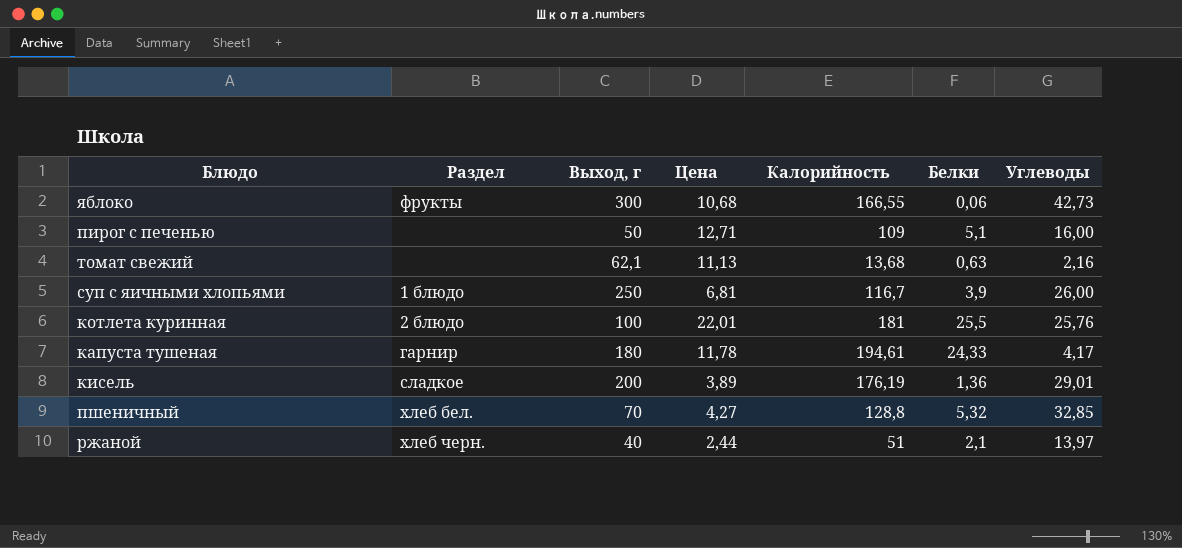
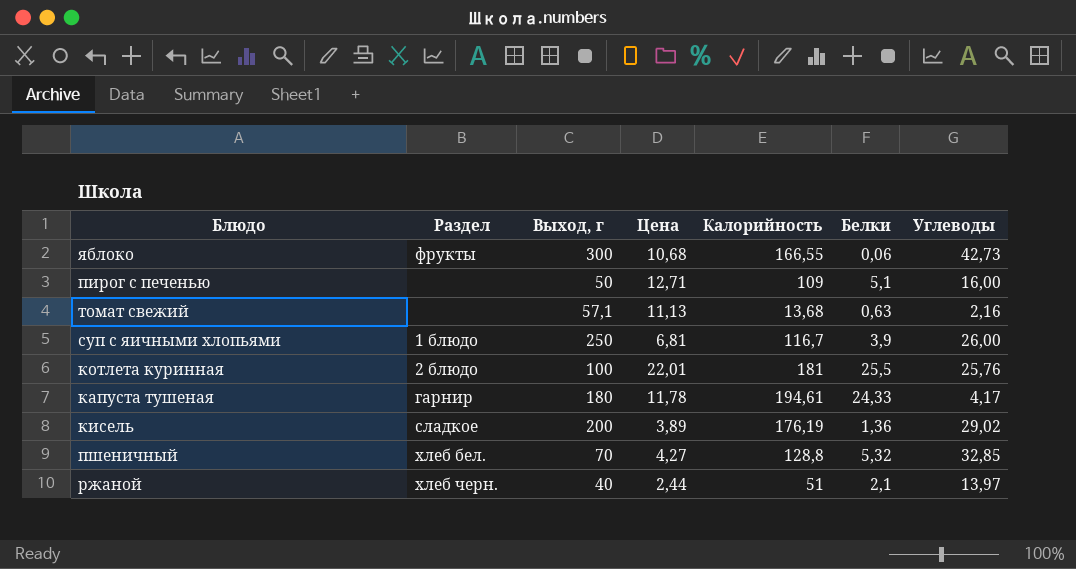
томат свежий | Выход, г: 62,1 -> 57,1
кисель | Углеводы: 29,01 -> 29,02

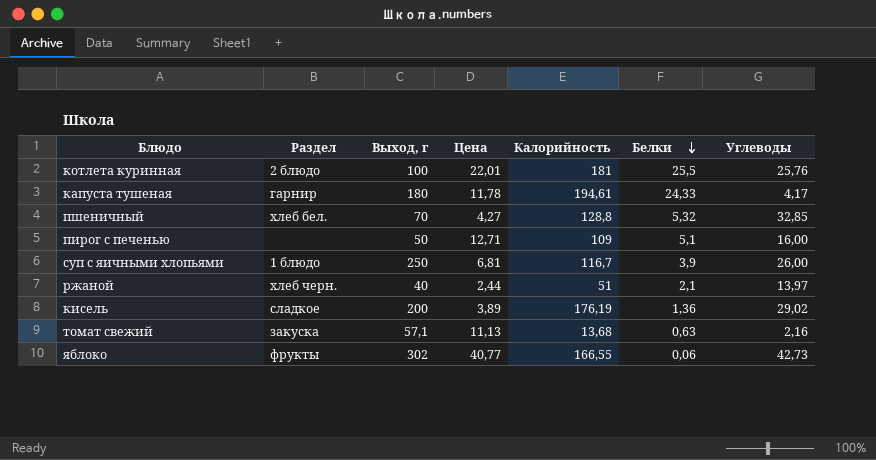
row order: none -> Белки descending
томат свежий | Раздел: none -> закуска
яблоко | Выход, г: 300 -> 302
яблоко | Цена: 10,68 -> 40,77

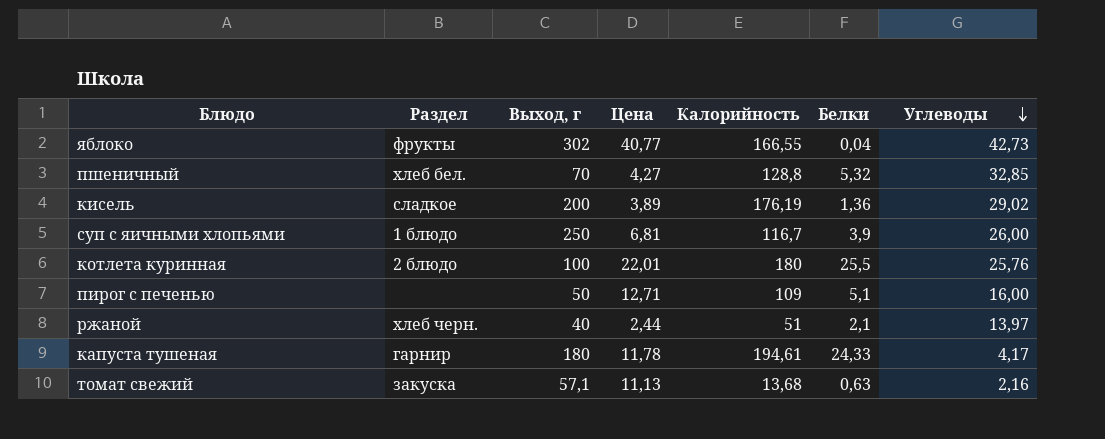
row order: Белки descending -> Углеводы descending
яблоко | Белки: 0,06 -> 0,04
котлета куринная | Калорийность: 181 -> 180

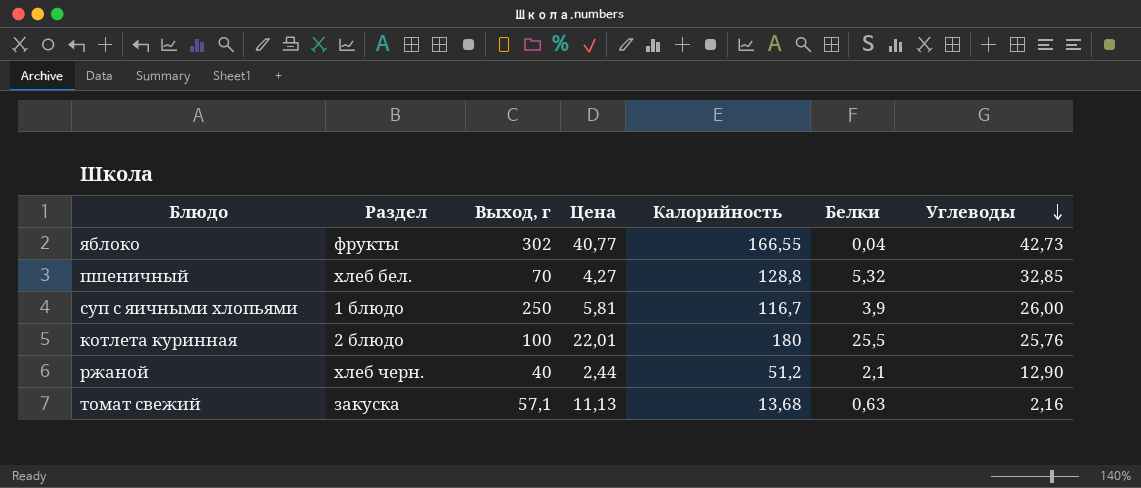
row кисель: сладкое | 200 | 3,89 | 176,19 | 1,36 | 29,02 -> none
row пирог с печенью: none | 50 | 12,71 | 109 | 5,1 | 16,00 -> none
row капуста тушеная: гарнир | 180 | 11,78 | 194,61 | 24,33 | 4,17 -> none
суп с яичными хлопьями | Цена: 6,81 -> 5,81
ржаной | Калорийность: 51 -> 51,2
ржаной | Углеводы: 13,97 -> 12,90

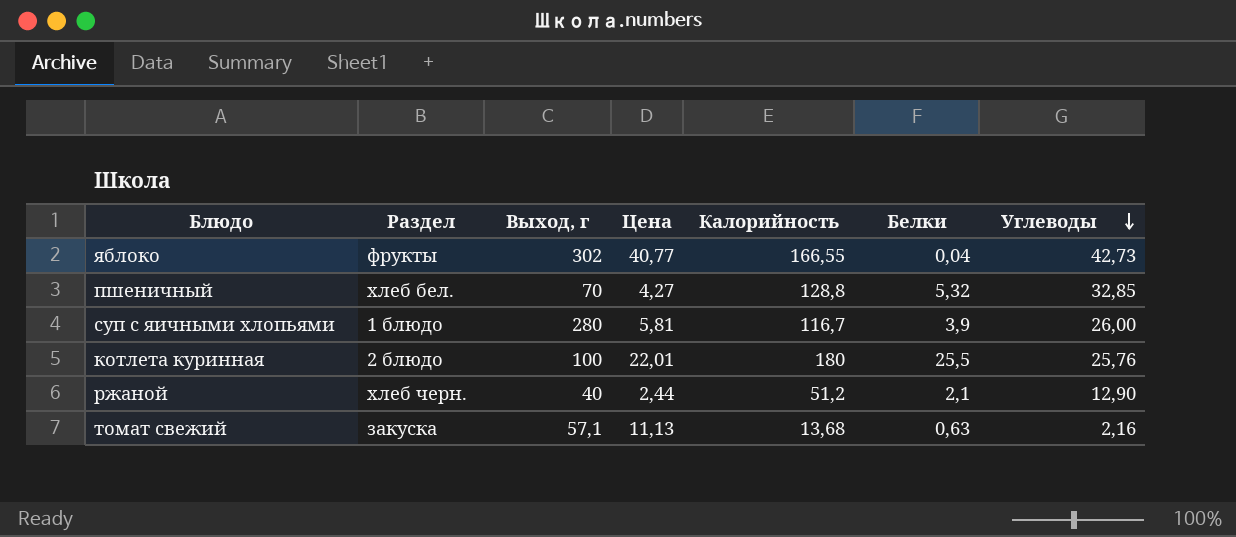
суп с яичными хлопьями | Выход, г: 250 -> 280

